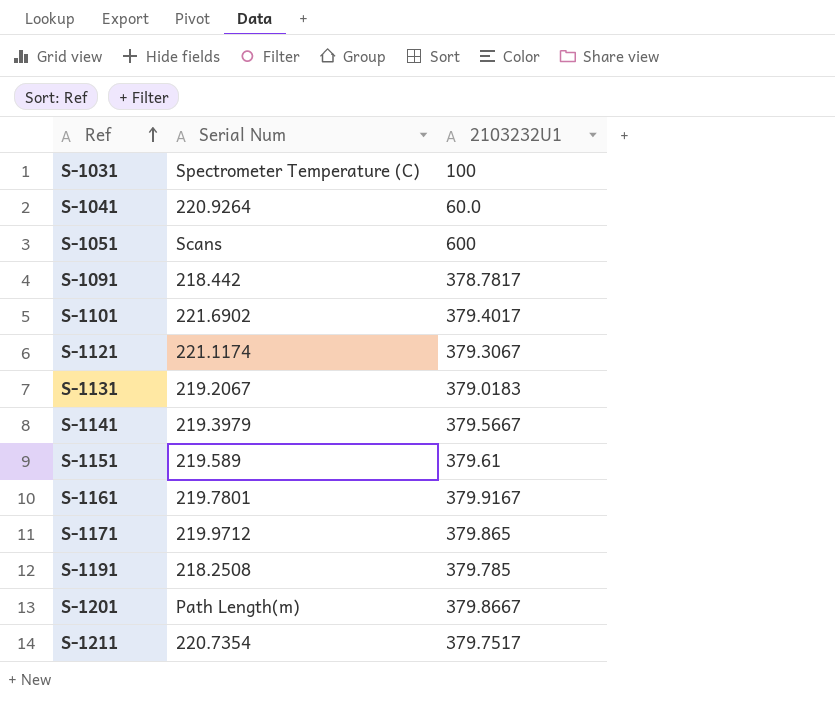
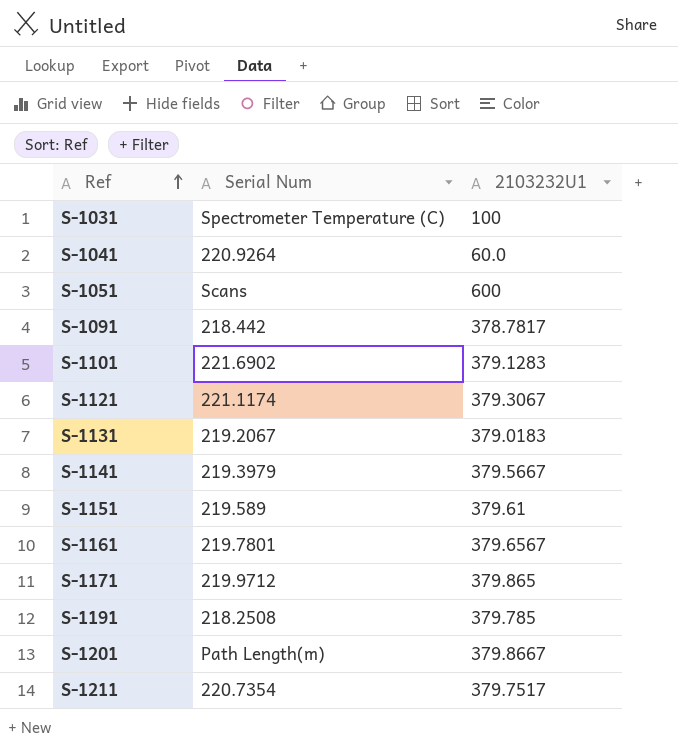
S-1101 | 2103232U1: 379.4017 -> 379.1283
S-1161 | 2103232U1: 379.9167 -> 379.6567

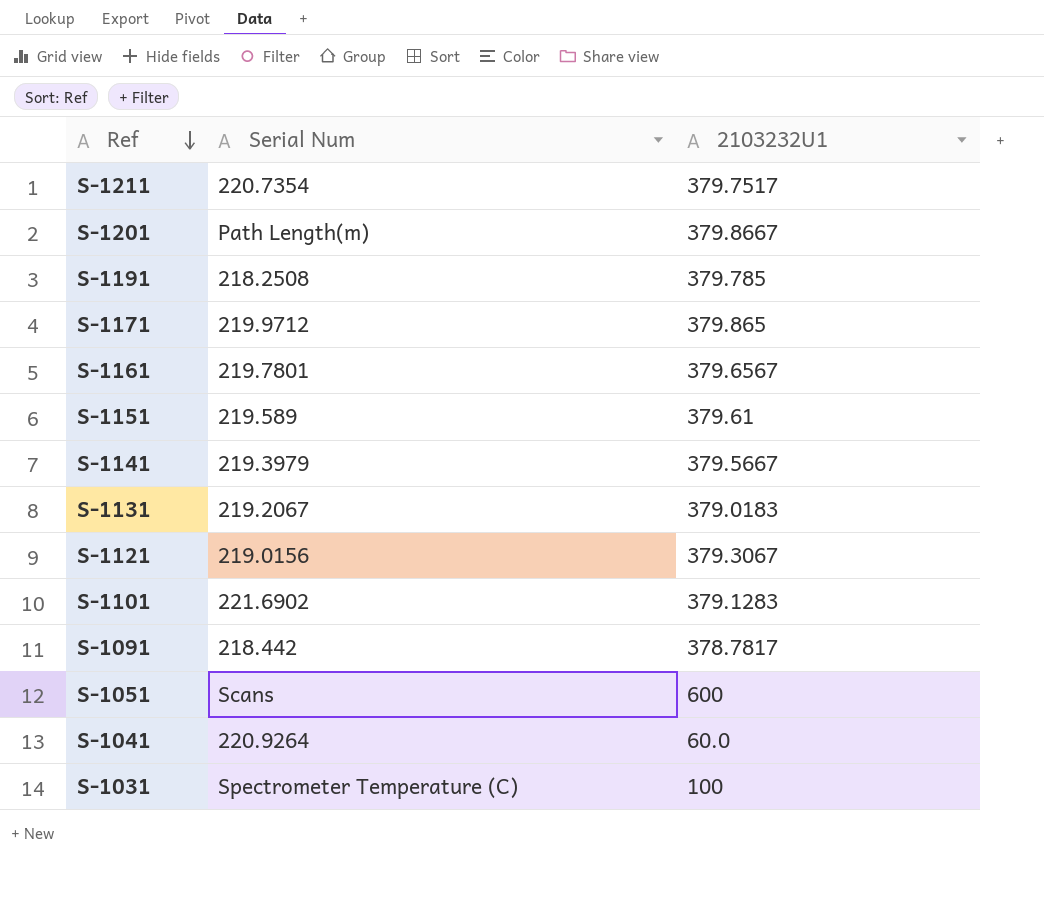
row order: Ref ascending -> Ref descending
S-1121 | Serial Num: 221.1174 -> 219.0156

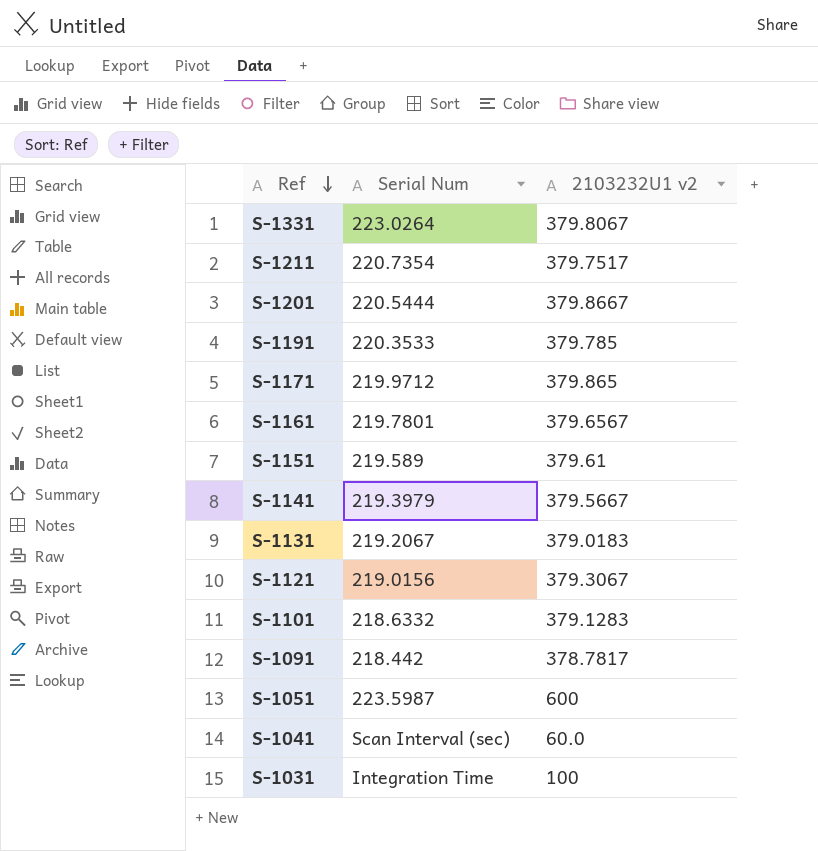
column name: 2103232U1 -> 2103232U1 v2
row S-1331: none -> 223.0264 | 379.8067
S-1201 | Serial Num: Path Length(m) -> 220.5444
S-1191 | Serial Num: 218.2508 -> 220.3533
S-1101 | Serial Num: 221.6902 -> 218.6332
S-1051 | Serial Num: Scans -> 223.5987
S-1041 | Serial Num: 220.9264 -> Scan Interval (sec)
S-1031 | Serial Num: Spectrometer Temperature (C) -> Integration Time

